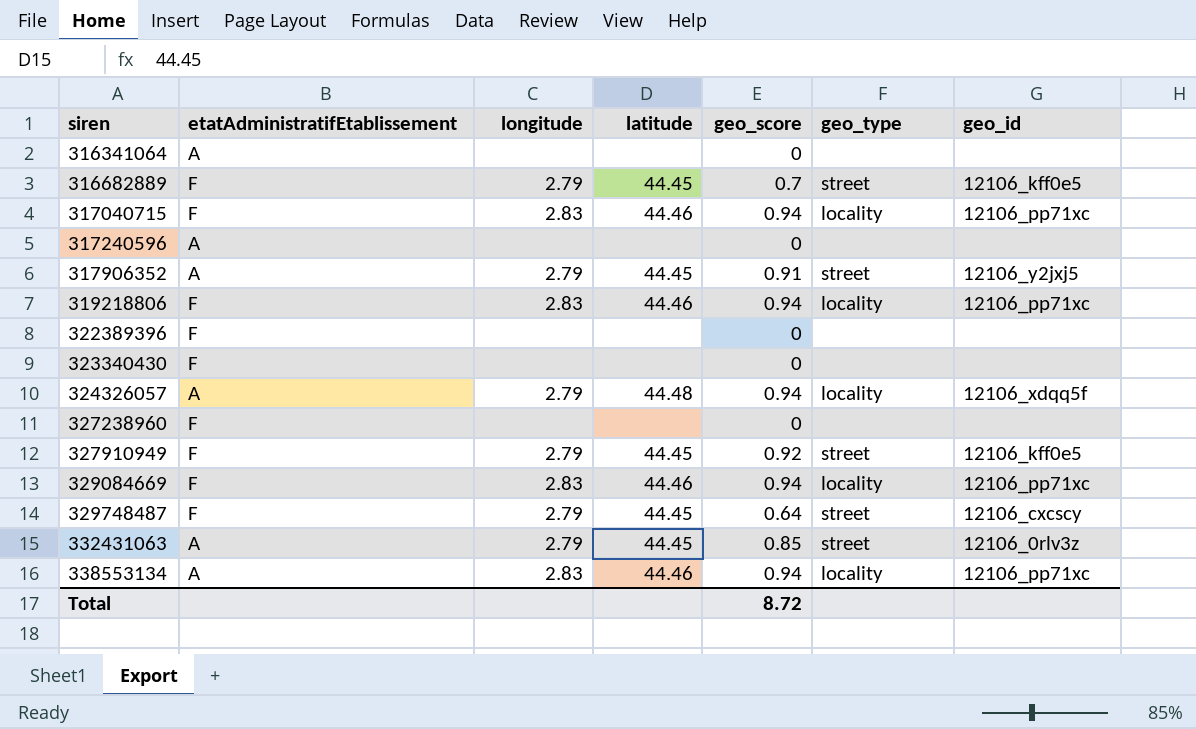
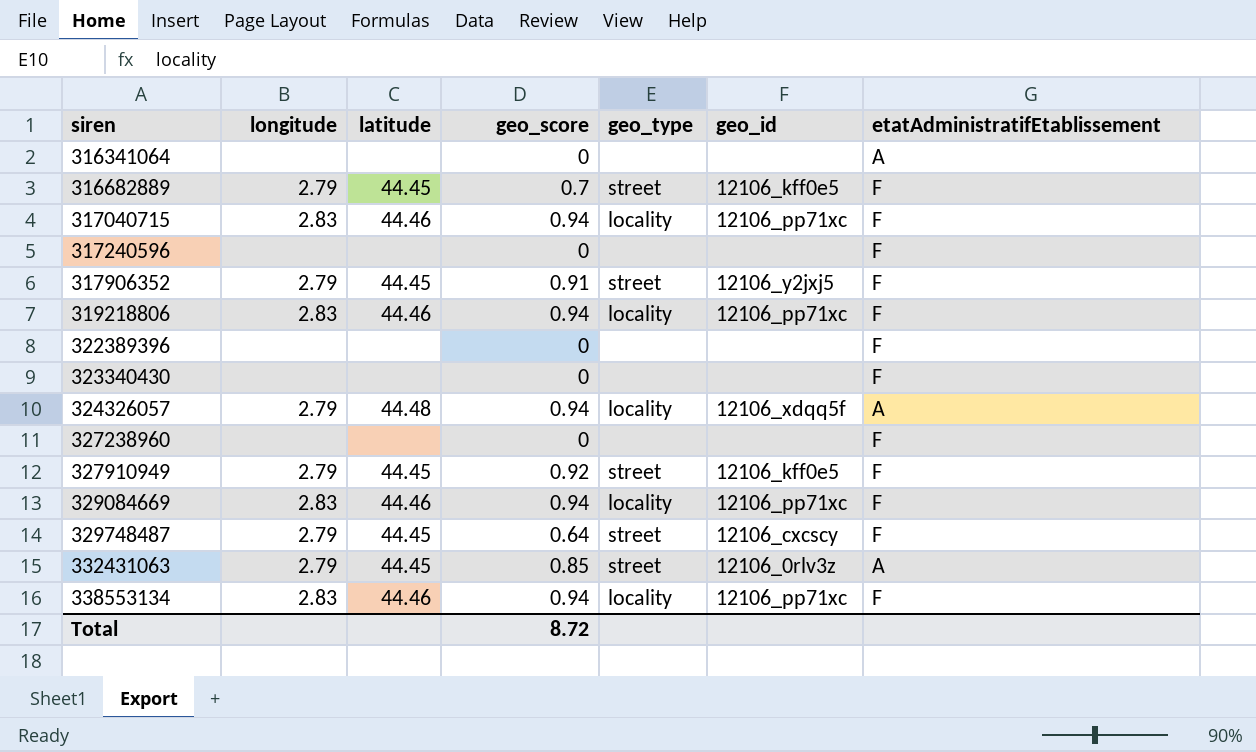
column etatAdministratifEtablissement | position: 2 -> 7
317240596 | etatAdministratifEtablissement: A -> F
317906352 | etatAdministratifEtablissement: A -> F
338553134 | etatAdministratifEtablissement: A -> F

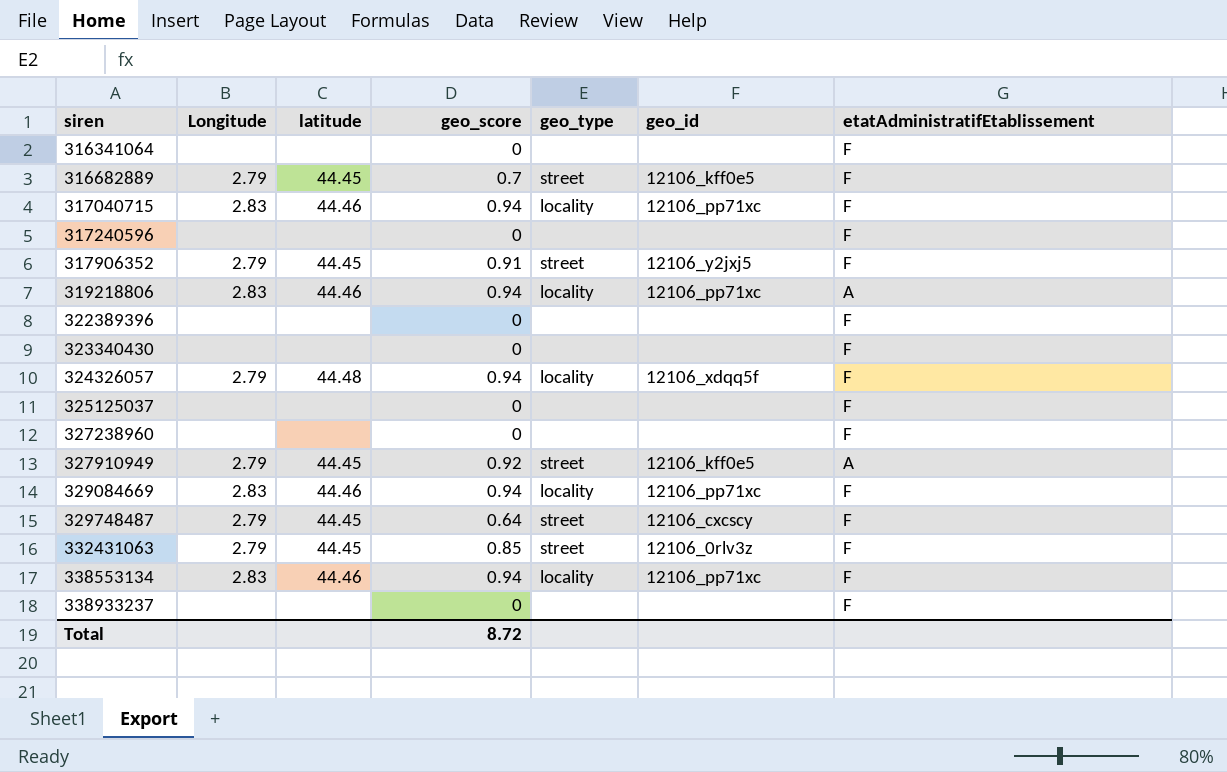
column name: longitude -> Longitude
316341064 | etatAdministratifEtablissement: A -> F
319218806 | etatAdministratifEtablissement: F -> A
324326057 | etatAdministratifEtablissement: A -> F
row 325125037: none -> none | none | 0 | none | none | F
327910949 | etatAdministratifEtablissement: F -> A
332431063 | etatAdministratifEtablissement: A -> F
row 338933237: none -> none | none | 0 | none | none | F

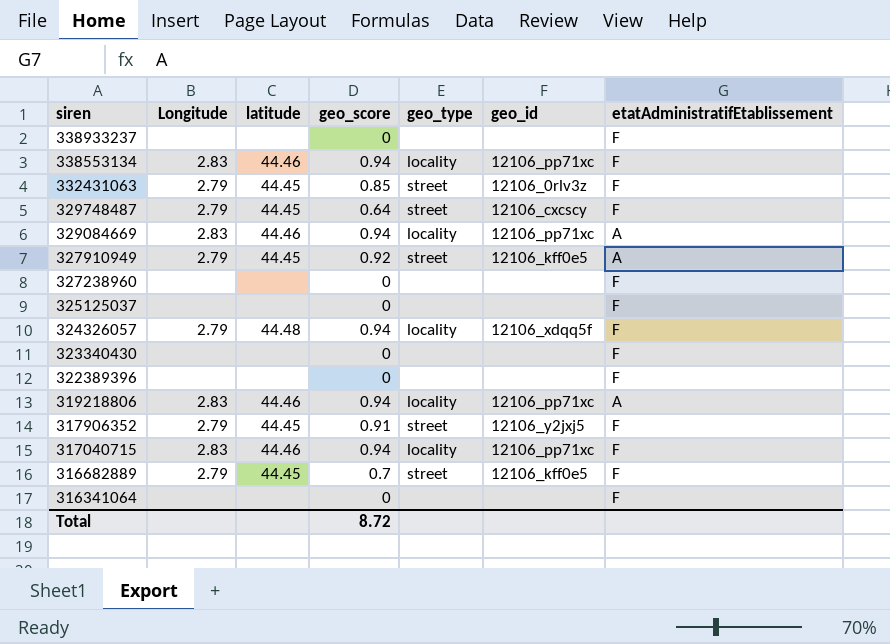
row order: siren ascending -> siren descending
row 317240596: none | none | 0 | none | none | F -> none
329084669 | etatAdministratifEtablissement: F -> A

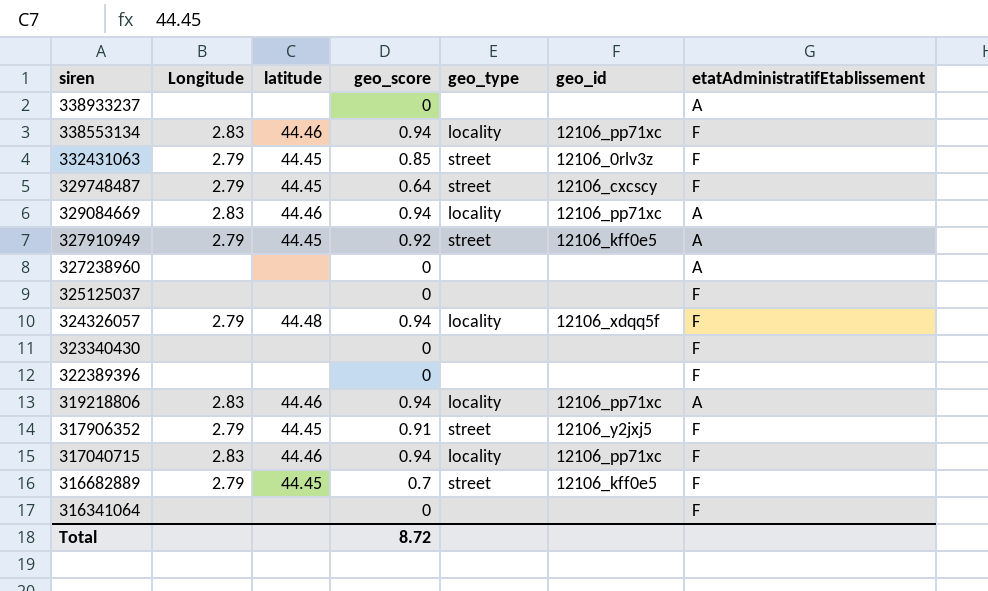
338933237 | etatAdministratifEtablissement: F -> A
327238960 | etatAdministratifEtablissement: F -> A

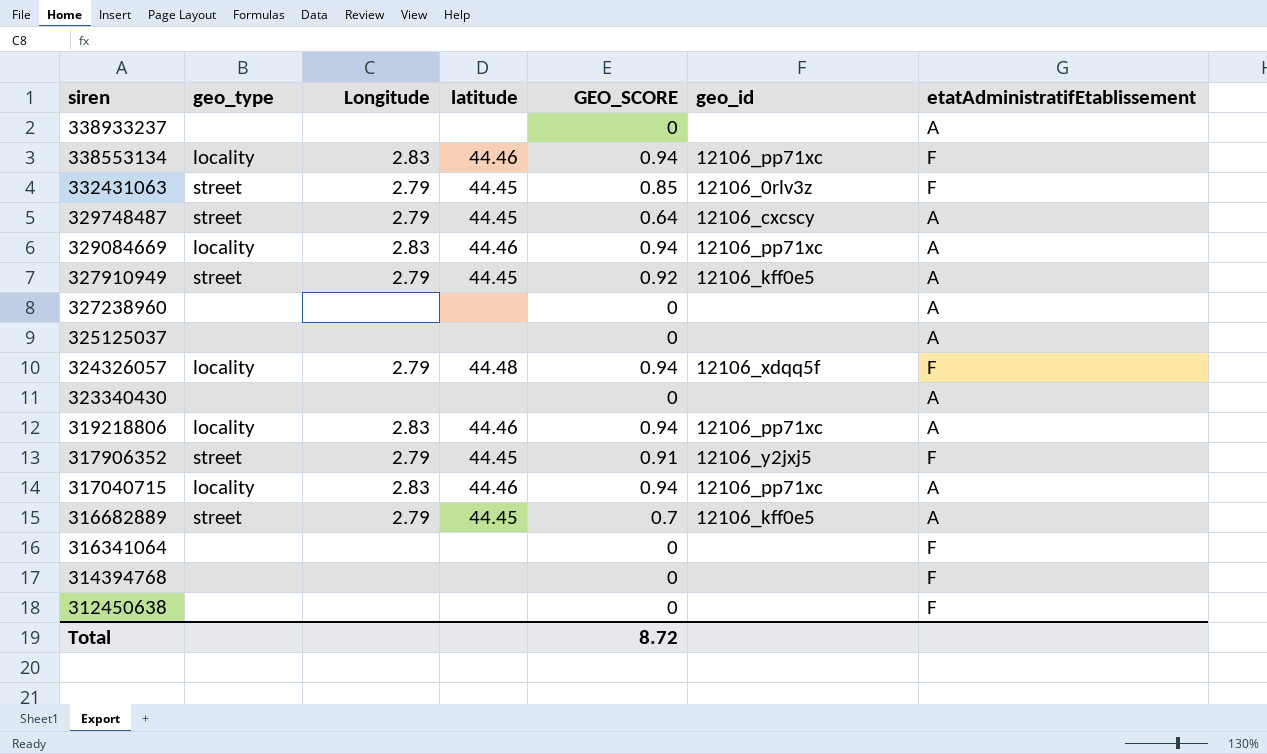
column geo_type | position: 5 -> 2
column name: geo_score -> GEO_SCORE
row 322389396: none | none | 0 | none | none | F -> none
329748487 | etatAdministratifEtablissement: F -> A
325125037 | etatAdministratifEtablissement: F -> A
323340430 | etatAdministratifEtablissement: F -> A
317040715 | etatAdministratifEtablissement: F -> A
316682889 | etatAdministratifEtablissement: F -> A
row 314394768: none -> none | none | none | 0 | none | F
row 312450638: none -> none | none | none | 0 | none | F

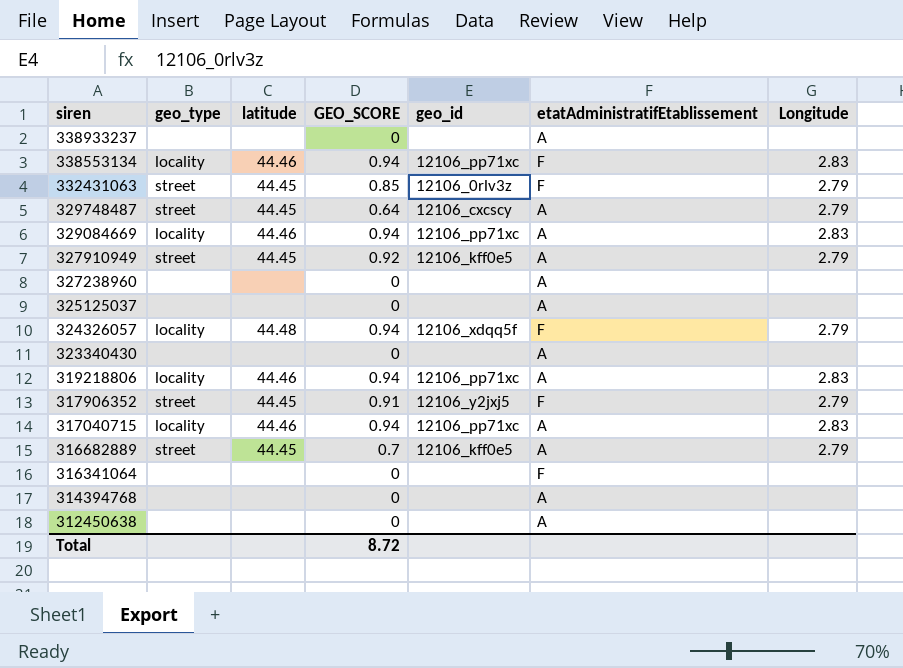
column Longitude | position: 3 -> 7
314394768 | etatAdministratifEtablissement: F -> A
312450638 | etatAdministratifEtablissement: F -> A

